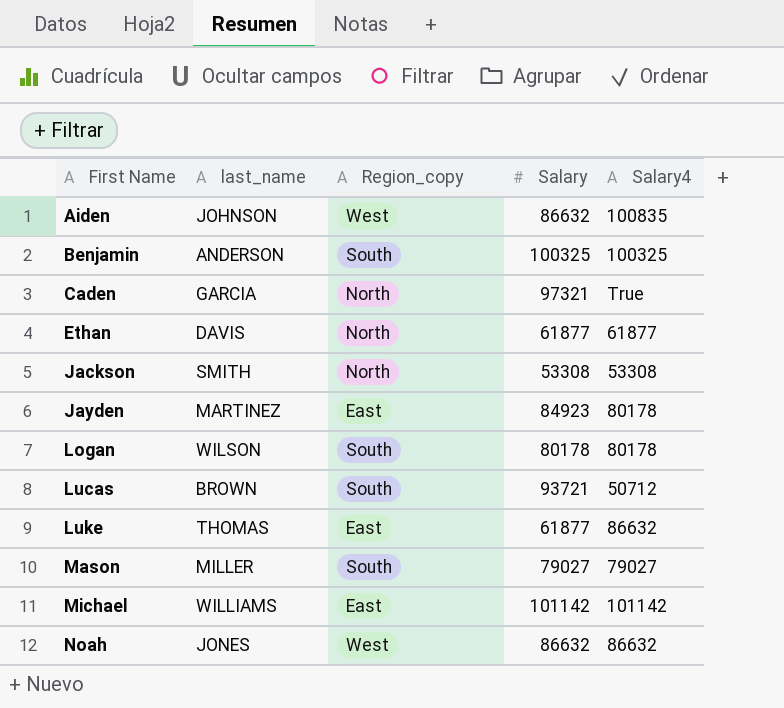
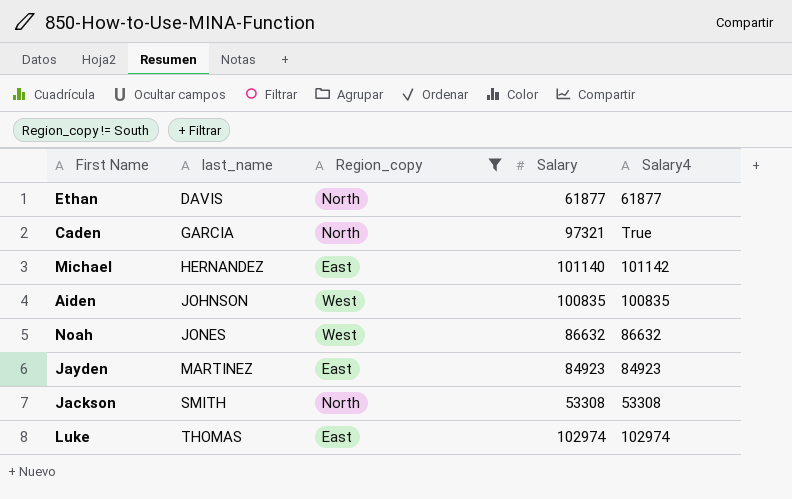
filter: none -> Region_copy != South
row order: First Name ascending -> last_name ascending
Michael | last_name: WILLIAMS -> HERNANDEZ
Michael | Salary: 101142 -> 101140
Aiden | Salary: 86632 -> 100835
Jayden | Salary4: 80178 -> 84923
Luke | Salary: 61877 -> 102974
Luke | Salary4: 86632 -> 102974

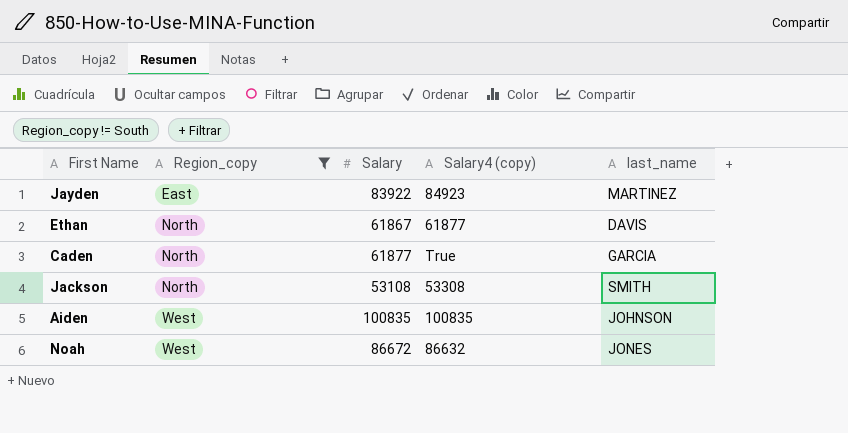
row order: last_name ascending -> Region_copy ascending
column name: Salary4 -> Salary4 (copy)
column last_name | position: 2 -> 5
row Michael: HERNANDEZ | East | 101140 | 101142 -> none
row Luke: THOMAS | East | 102974 | 102974 -> none
Jayden | Salary: 84923 -> 83922
Ethan | Salary: 61877 -> 61867
Caden | Salary: 97321 -> 61877
Jackson | Salary: 53308 -> 53108
Noah | Salary: 86632 -> 86672

